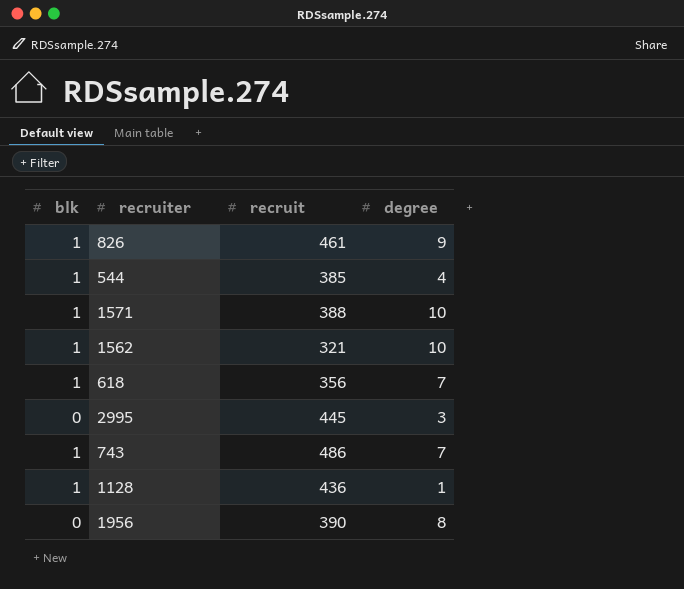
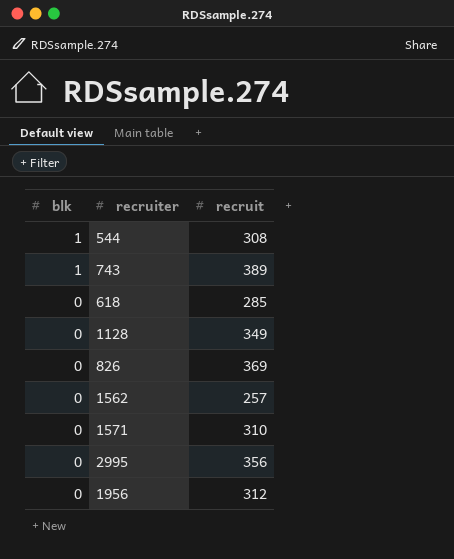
row order: none -> blk descending
column degree | position: 4 -> none
544 | recruit: 385 -> 308
743 | recruit: 486 -> 389
618 | blk: 1 -> 0
618 | recruit: 356 -> 285
1128 | blk: 1 -> 0
1128 | recruit: 436 -> 349
826 | blk: 1 -> 0
826 | recruit: 461 -> 369
1562 | blk: 1 -> 0
1562 | recruit: 321 -> 257
1571 | blk: 1 -> 0
1571 | recruit: 388 -> 310
2995 | recruit: 445 -> 356
1956 | recruit: 390 -> 312

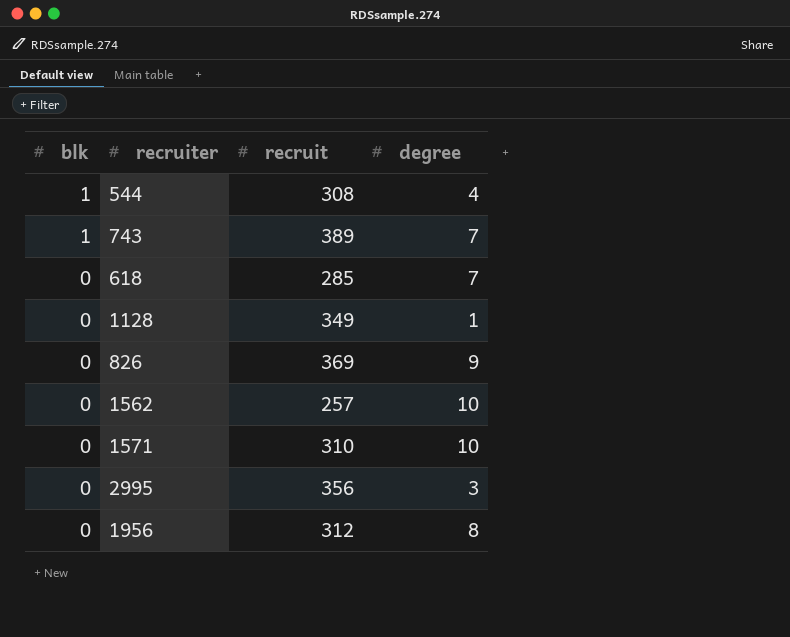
column degree | position: none -> 4

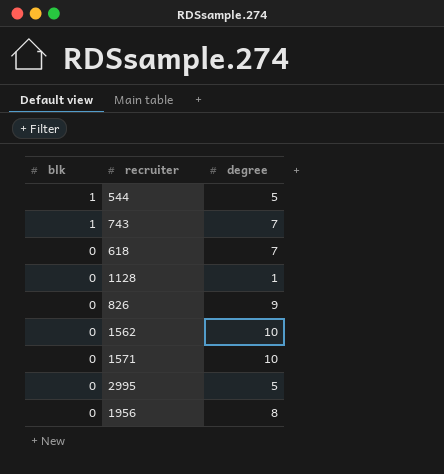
column recruit | position: 3 -> none
544 | degree: 4 -> 5
2995 | degree: 3 -> 5

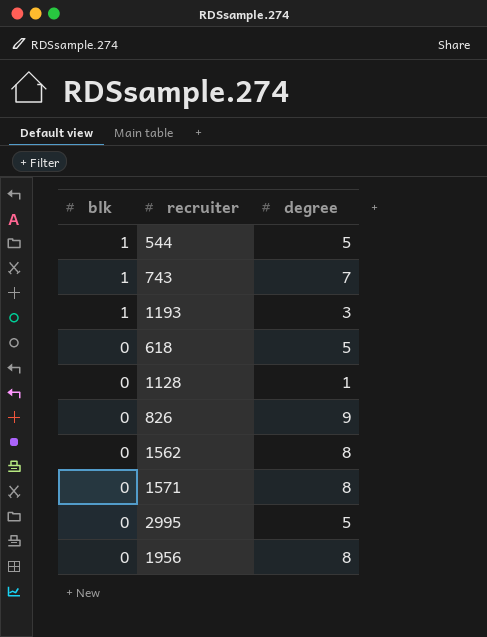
row 1193: none -> 1 | 3
618 | degree: 7 -> 5
1562 | degree: 10 -> 8
1571 | degree: 10 -> 8

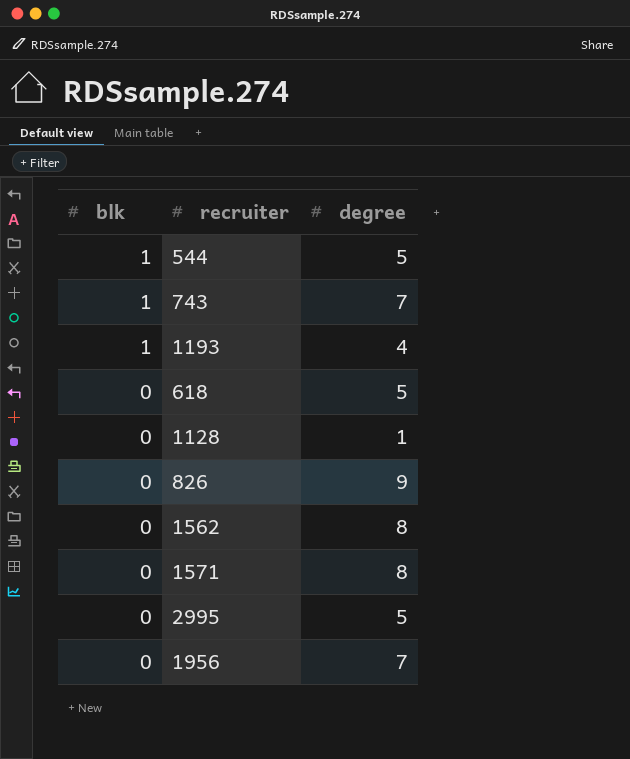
1193 | degree: 3 -> 4
1956 | degree: 8 -> 7

